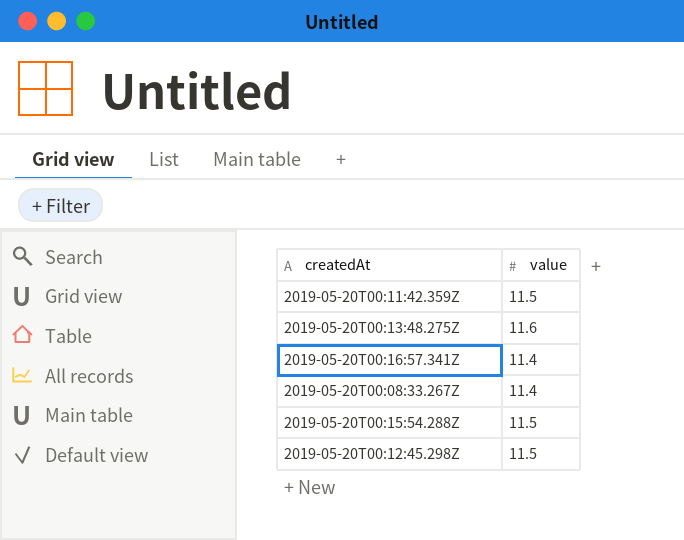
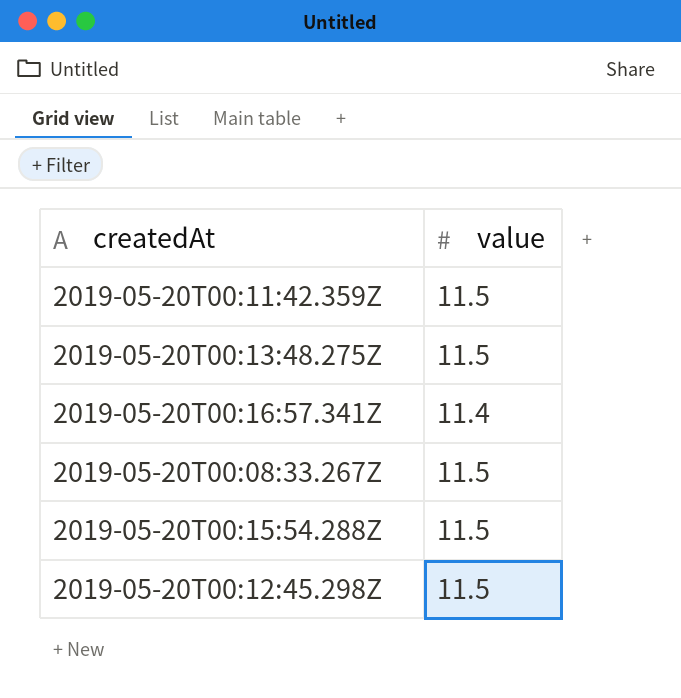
2019-05-20T00:13:48.275Z | value: 11.6 -> 11.5
2019-05-20T00:08:33.267Z | value: 11.4 -> 11.5

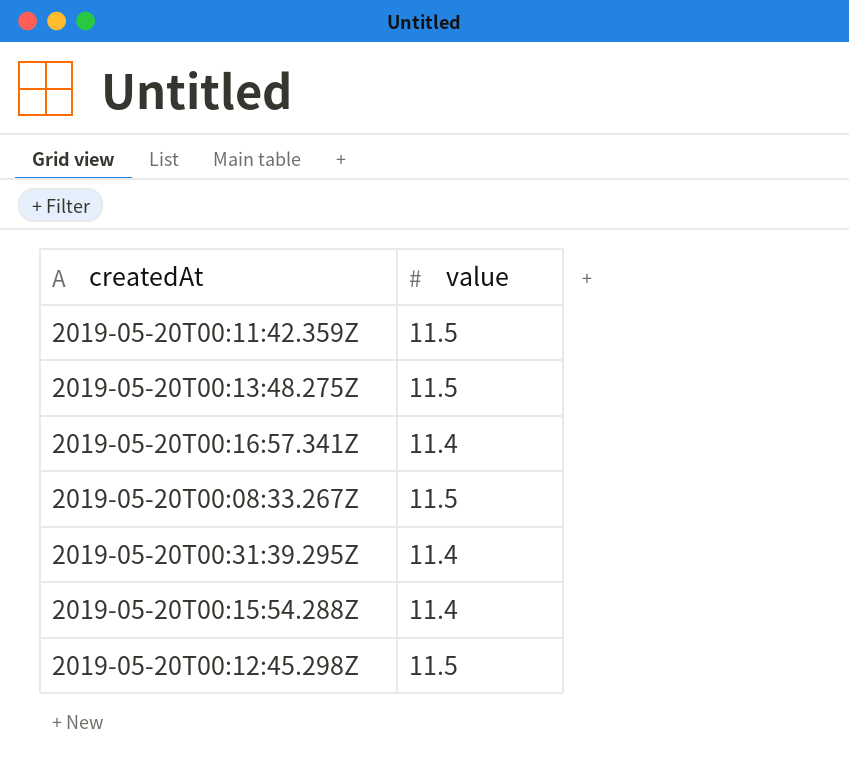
row 2019-05-20T00:31:39.295Z: none -> 11.4
2019-05-20T00:15:54.288Z | value: 11.5 -> 11.4

